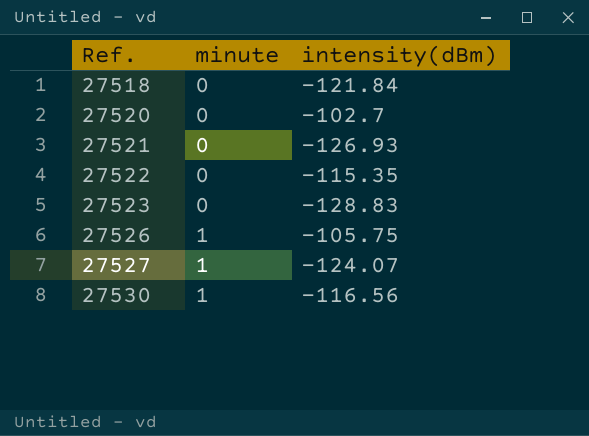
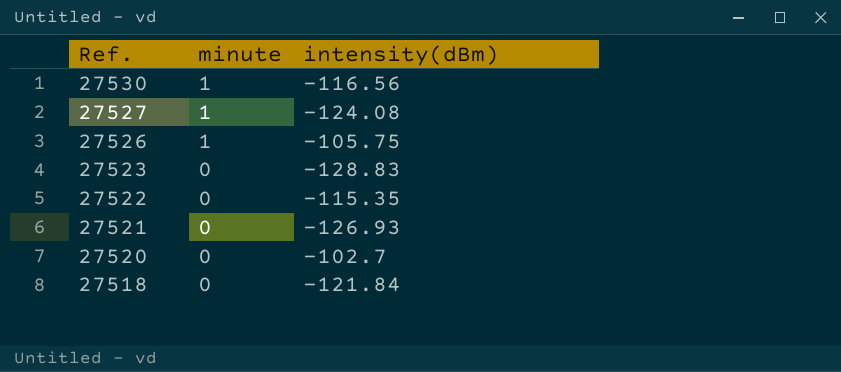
row order: Ref. ascending -> Ref. descending
27527 | intensity(dBm): -124.07 -> -124.08

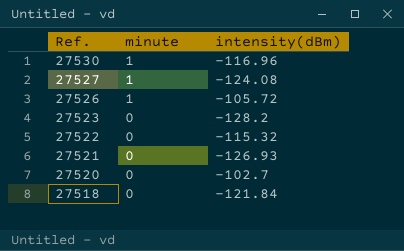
27530 | intensity(dBm): -116.56 -> -116.96
27526 | intensity(dBm): -105.75 -> -105.72
27523 | intensity(dBm): -128.83 -> -128.2
27522 | intensity(dBm): -115.35 -> -115.32

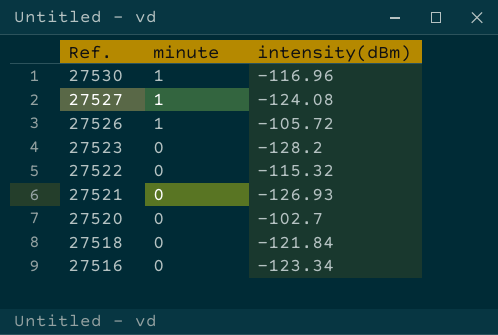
row 27516: none -> 0 | -123.34

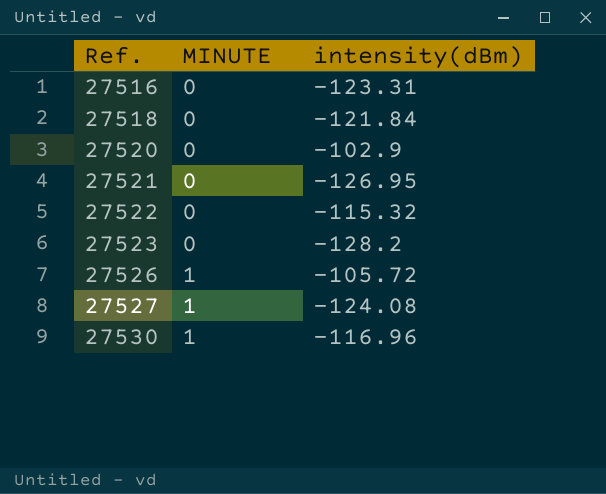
row order: Ref. descending -> Ref. ascending
column name: minute -> MINUTE
27516 | intensity(dBm): -123.34 -> -123.31
27520 | intensity(dBm): -102.7 -> -102.9
27521 | intensity(dBm): -126.93 -> -126.95

